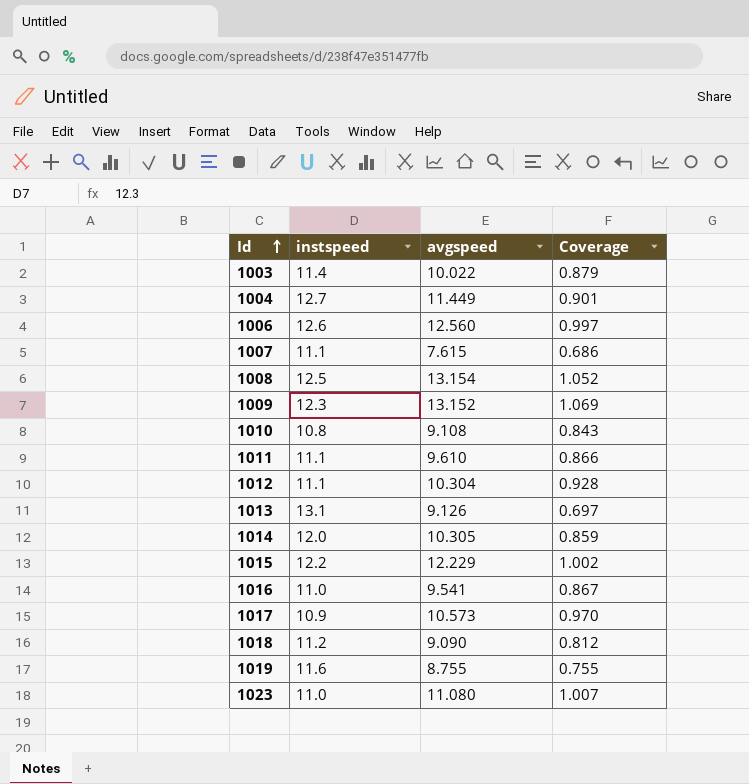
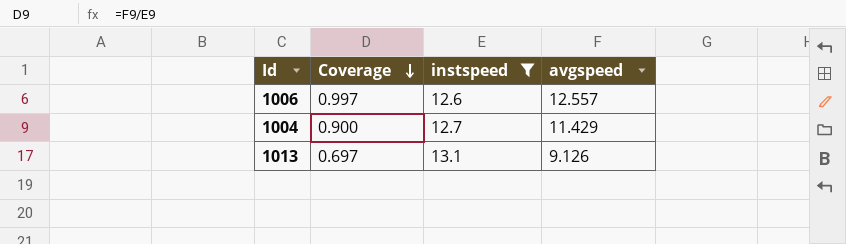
filter: none -> instspeed >= 12.6
row order: Id ascending -> Coverage descending
column Coverage | position: 4 -> 2
1006 | avgspeed: 12.560 -> 12.557
1004 | Coverage: 0.901 -> 0.900
1004 | avgspeed: 11.449 -> 11.429

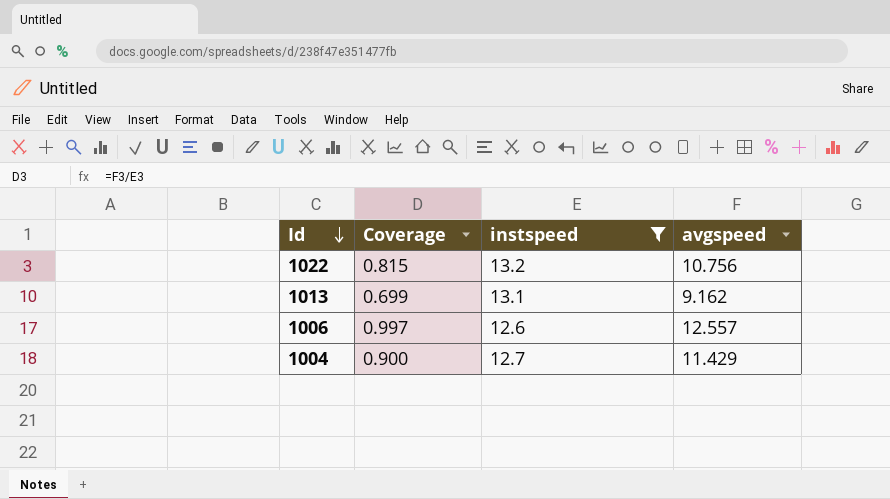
row order: Coverage descending -> Id descending
row 1022: none -> 0.815 | 13.2 | 10.756
1013 | Coverage: 0.697 -> 0.699
1013 | avgspeed: 9.126 -> 9.162

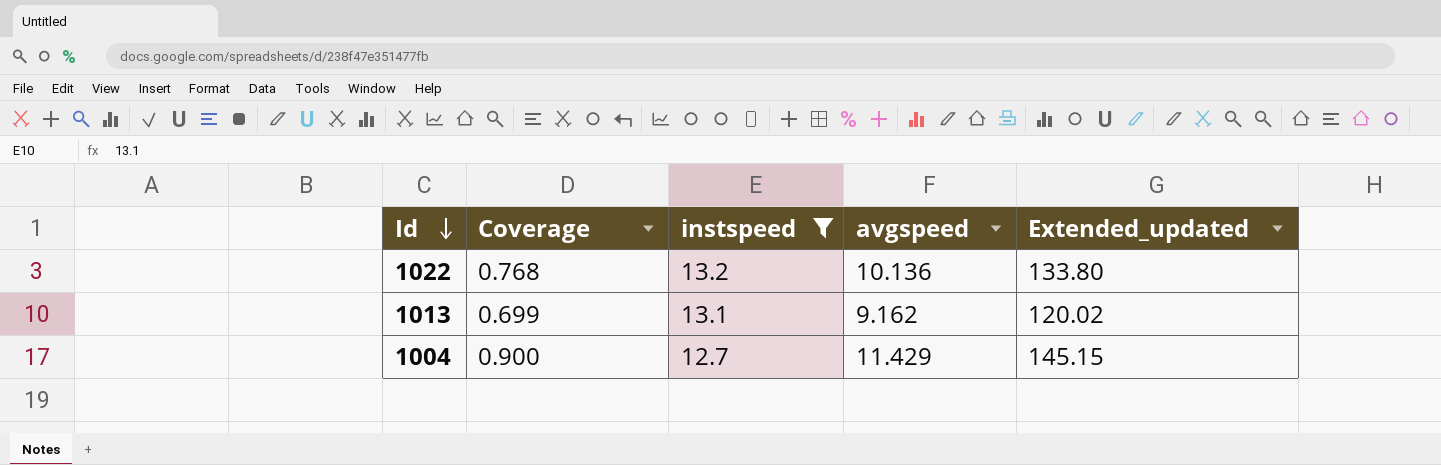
column Extended_updated | formula: none -> [instspeed] * [avgspeed]
row 1006: 0.997 | 12.6 | 12.557 -> none
1022 | Coverage: 0.815 -> 0.768
1022 | avgspeed: 10.756 -> 10.136

